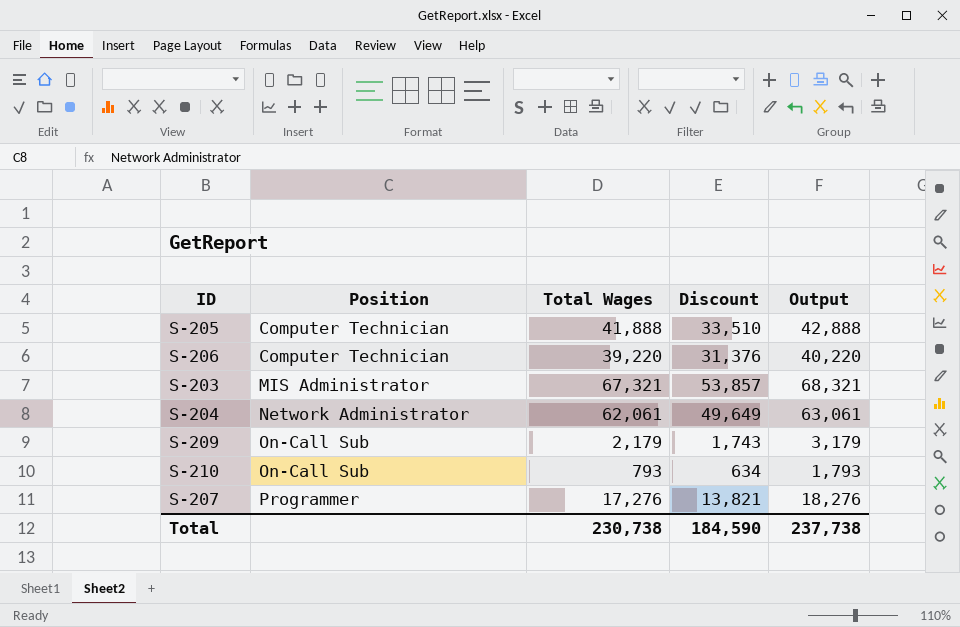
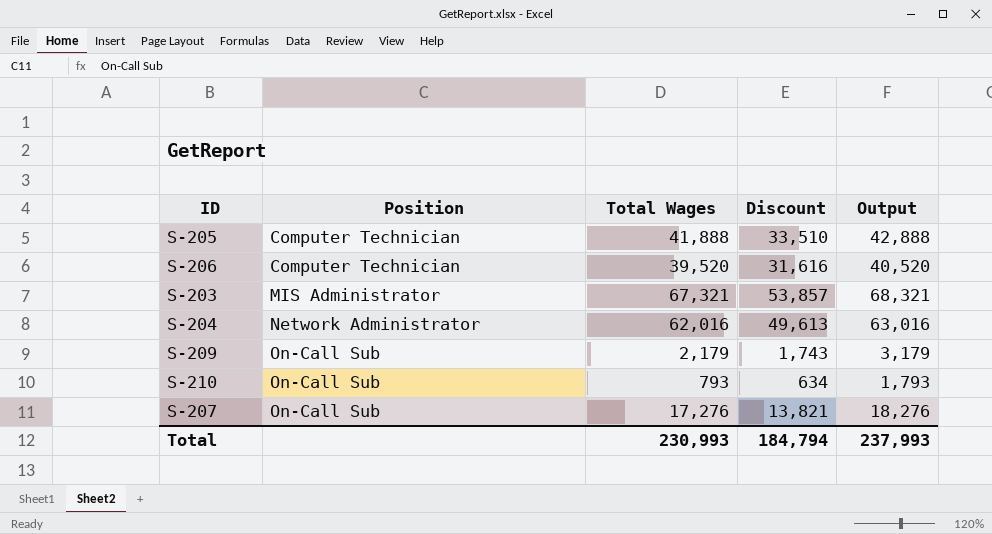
S-206 | Total Wages: 39,220 -> 39,520
S-206 | Discount: 31,376 -> 31,616
S-206 | Output: 40,220 -> 40,520
S-204 | Total Wages: 62,061 -> 62,016
S-204 | Discount: 49,649 -> 49,613
S-204 | Output: 63,061 -> 63,016
S-207 | Position: Programmer -> On-Call Sub
Total | Total Wages: 230,738 -> 230,993
Total | Discount: 184,590 -> 184,794
Total | Output: 237,738 -> 237,993

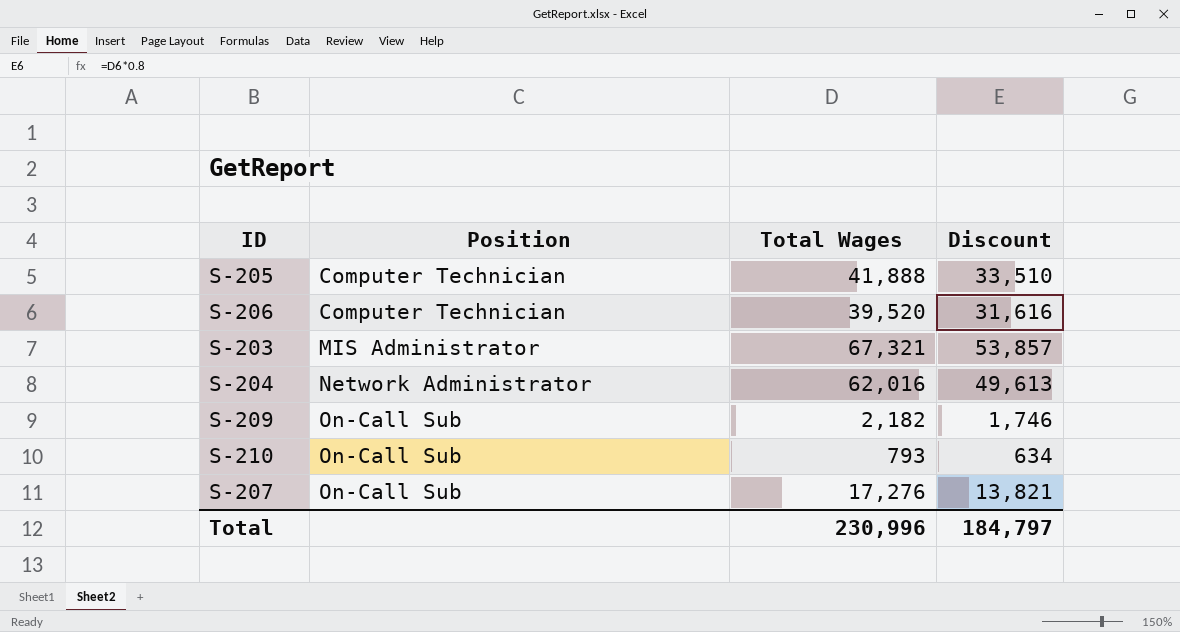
column Output | formula: [Total Wages] + 1000 -> none
S-209 | Total Wages: 2,179 -> 2,182
S-209 | Discount: 1,743 -> 1,746
Total | Total Wages: 230,993 -> 230,996
Total | Discount: 184,794 -> 184,797

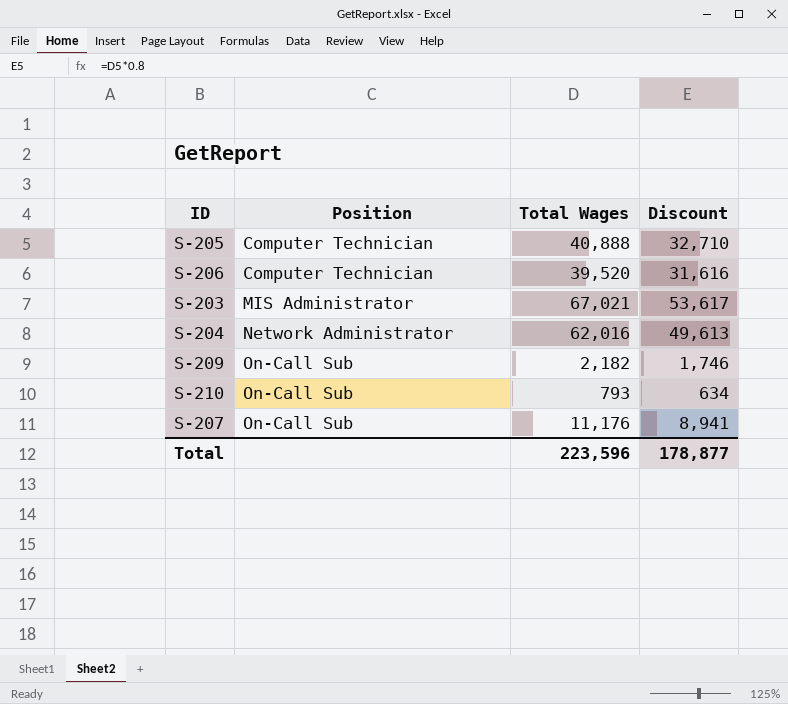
S-205 | Total Wages: 41,888 -> 40,888
S-205 | Discount: 33,510 -> 32,710
S-203 | Total Wages: 67,321 -> 67,021
S-203 | Discount: 53,857 -> 53,617
S-207 | Total Wages: 17,276 -> 11,176
S-207 | Discount: 13,821 -> 8,941
Total | Total Wages: 230,996 -> 223,596
Total | Discount: 184,797 -> 178,877

